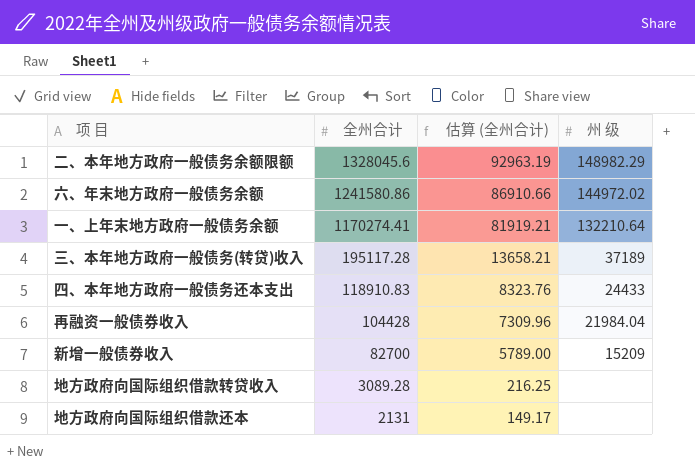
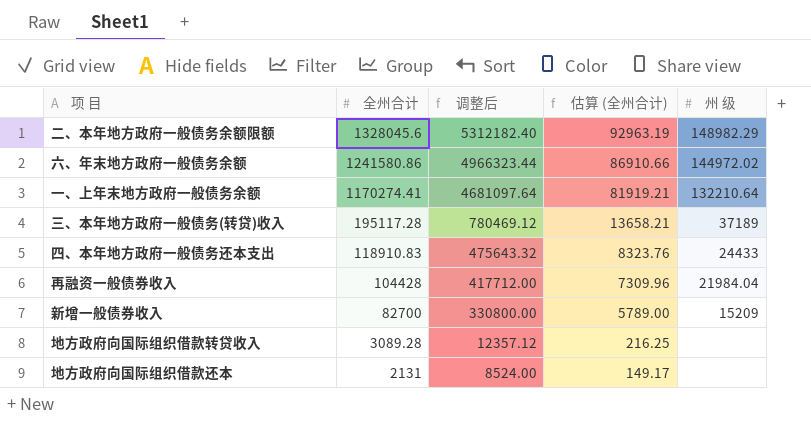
column 调整后 | formula: none -> [全州合计] * 4

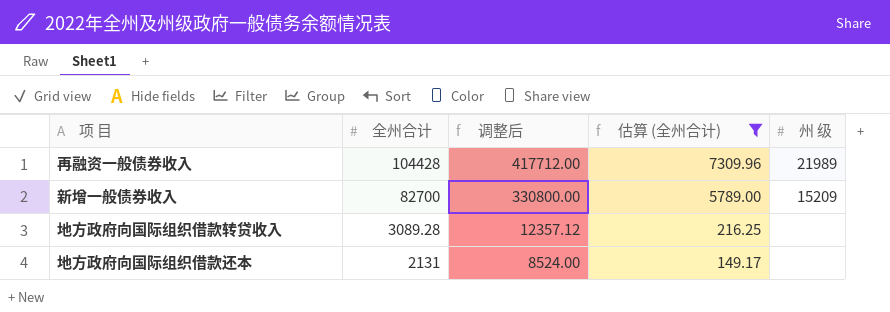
filter: none -> 估算 (全州合计) <= 7309.96
再融资一般债券收入 | 州 级: 21984.04 -> 21989

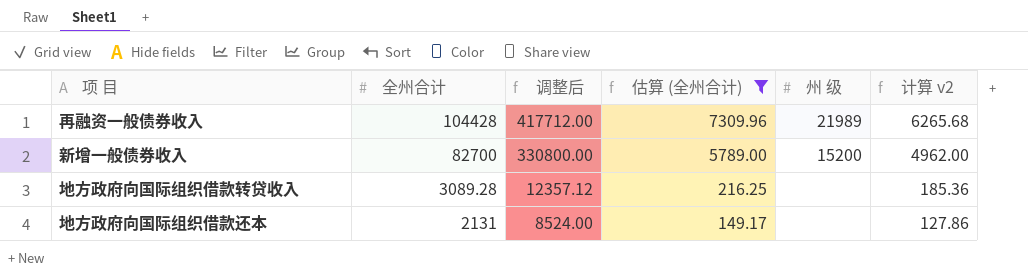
column 计算 v2 | formula: none -> [全州合计] * 0.06
新增一般债券收入 | 州 级: 15209 -> 15200

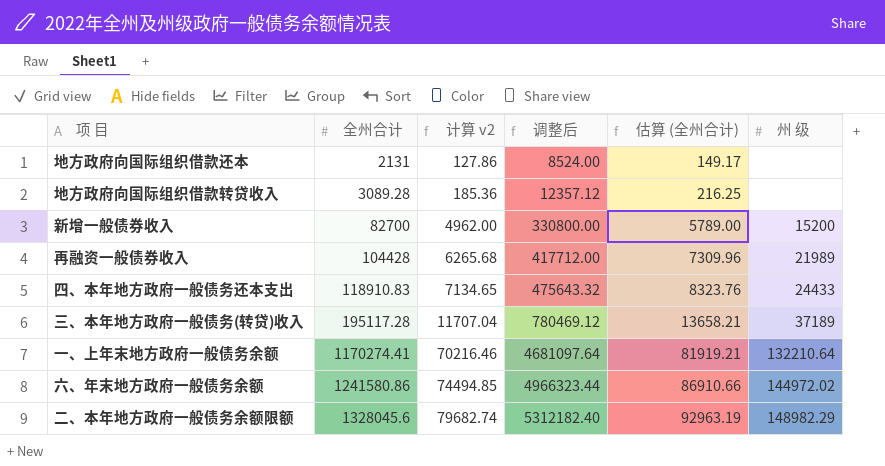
filter: 估算 (全州合计) <= 7309.96 -> none
row order: 全州合计 descending -> 全州合计 ascending
column 计算 v2 | position: 6 -> 3

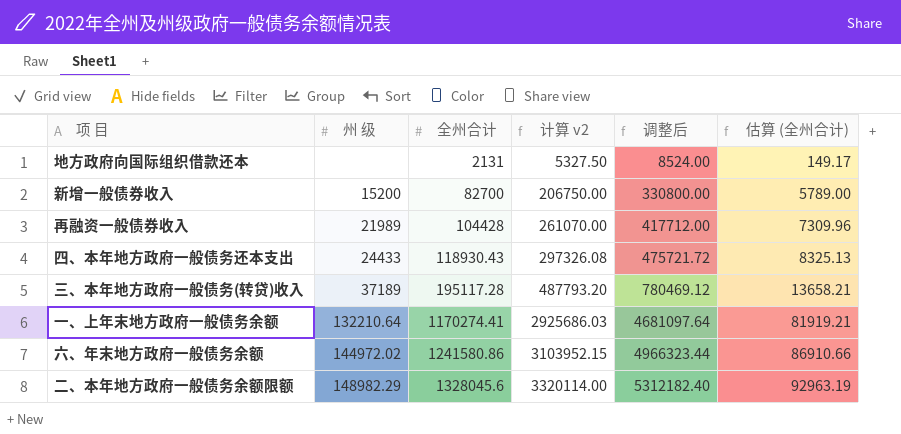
column 州 级 | position: 6 -> 2
column 计算 v2 | formula: [全州合计] * 0.06 -> [全州合计] * 2.5
row 地方政府向国际组织借款转贷收入: 3089.28 | 185.36 | 12357.12 | 216.25 | none -> none
四、本年地方政府一般债务还本支出 | 全州合计: 118910.83 -> 118930.43
四、本年地方政府一般债务还本支出 | 调整后: 475643.32 -> 475721.72
四、本年地方政府一般债务还本支出 | 估算 (全州合计): 8323.76 -> 8325.13

